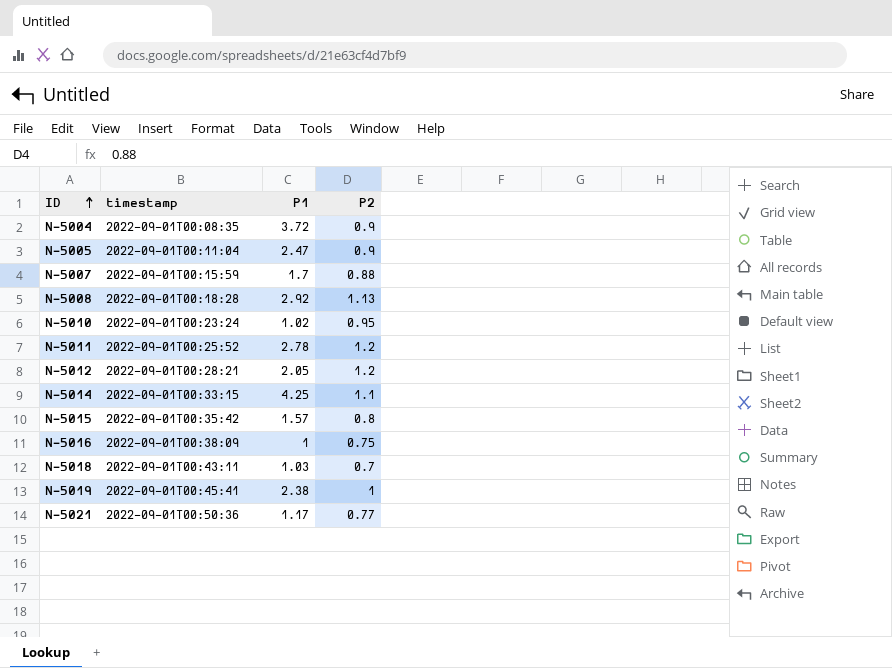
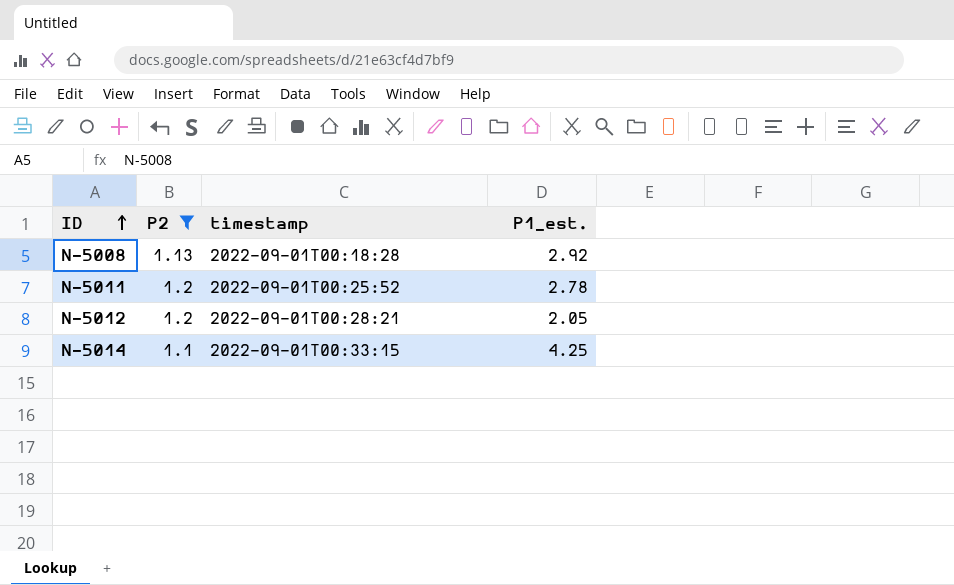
filter: none -> P2 >= 1.1
column P2 | position: 4 -> 2
column name: P1 -> P1_est.

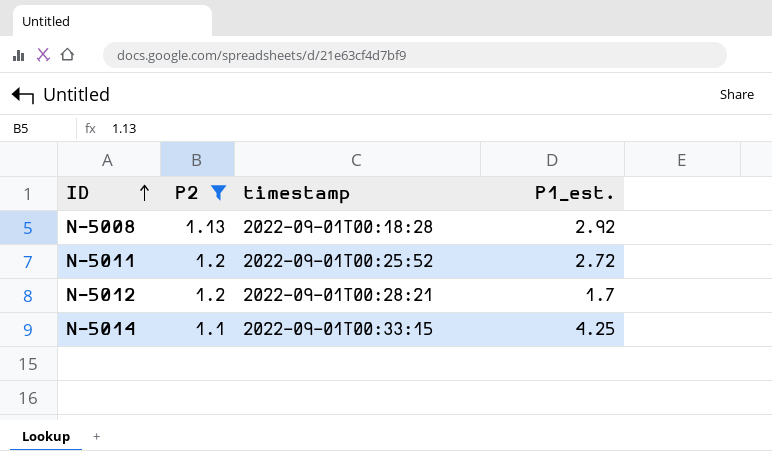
N-5011 | P1_est.: 2.78 -> 2.72
N-5012 | P1_est.: 2.05 -> 1.7

